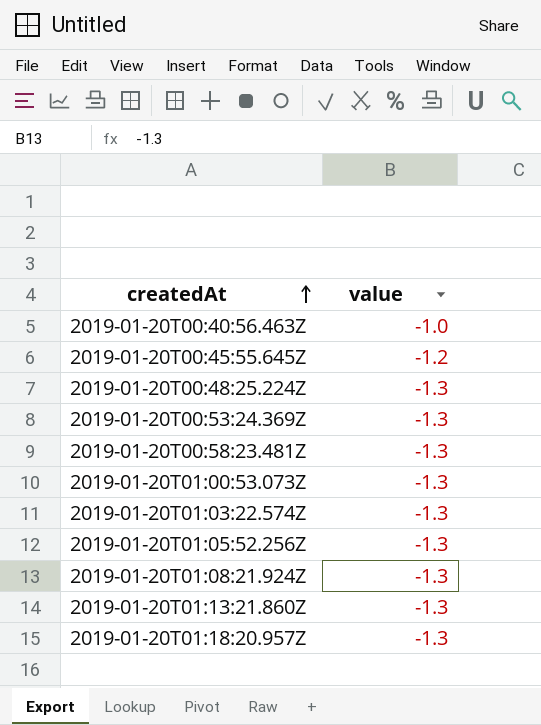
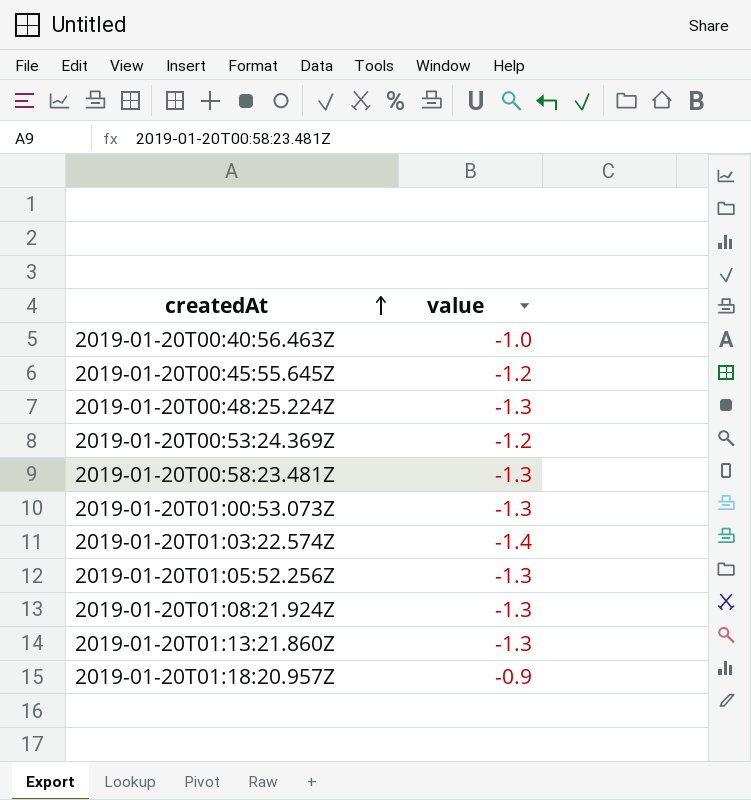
2019-01-20T00:53:24.369Z | value: -1.3 -> -1.2
2019-01-20T01:03:22.574Z | value: -1.3 -> -1.4
2019-01-20T01:18:20.957Z | value: -1.3 -> -0.9

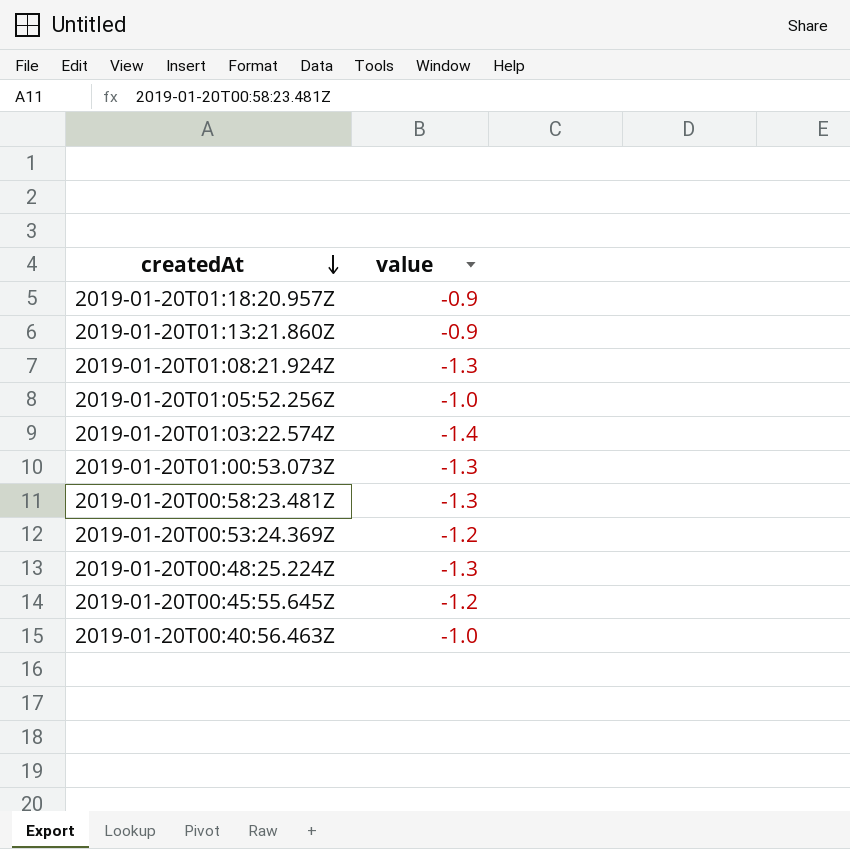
row order: createdAt ascending -> createdAt descending
2019-01-20T01:13:21.860Z | value: -1.3 -> -0.9
2019-01-20T01:05:52.256Z | value: -1.3 -> -1.0

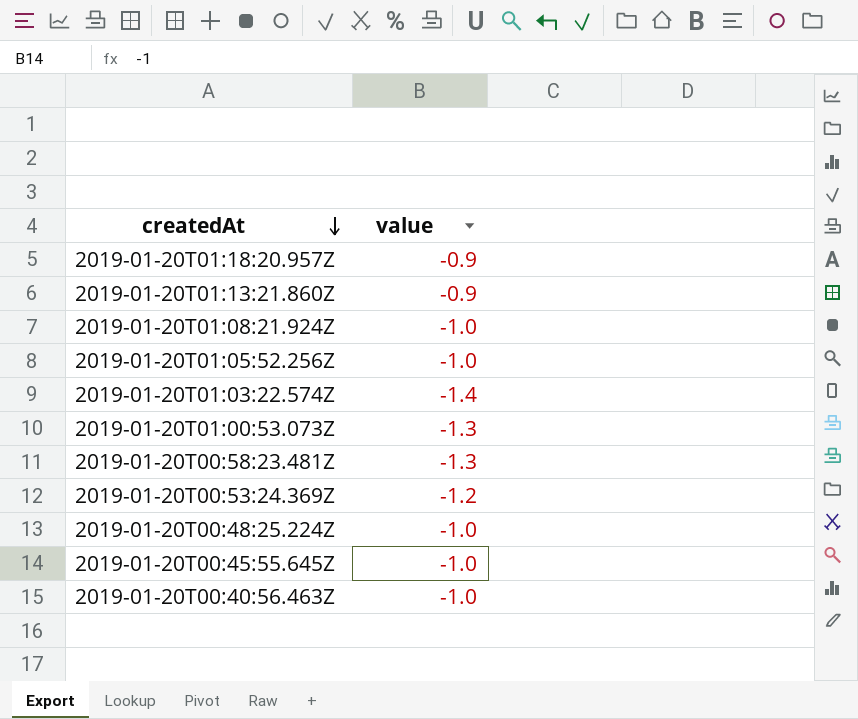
2019-01-20T01:08:21.924Z | value: -1.3 -> -1.0
2019-01-20T00:48:25.224Z | value: -1.3 -> -1.0
2019-01-20T00:45:55.645Z | value: -1.2 -> -1.0

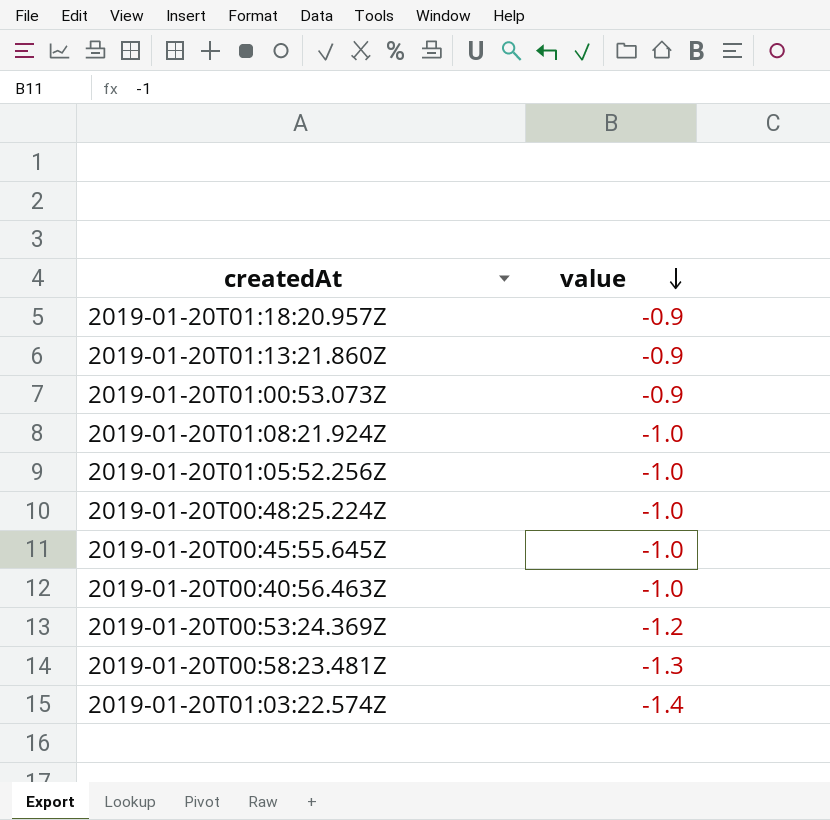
row order: createdAt descending -> value descending
2019-01-20T01:00:53.073Z | value: -1.3 -> -0.9

